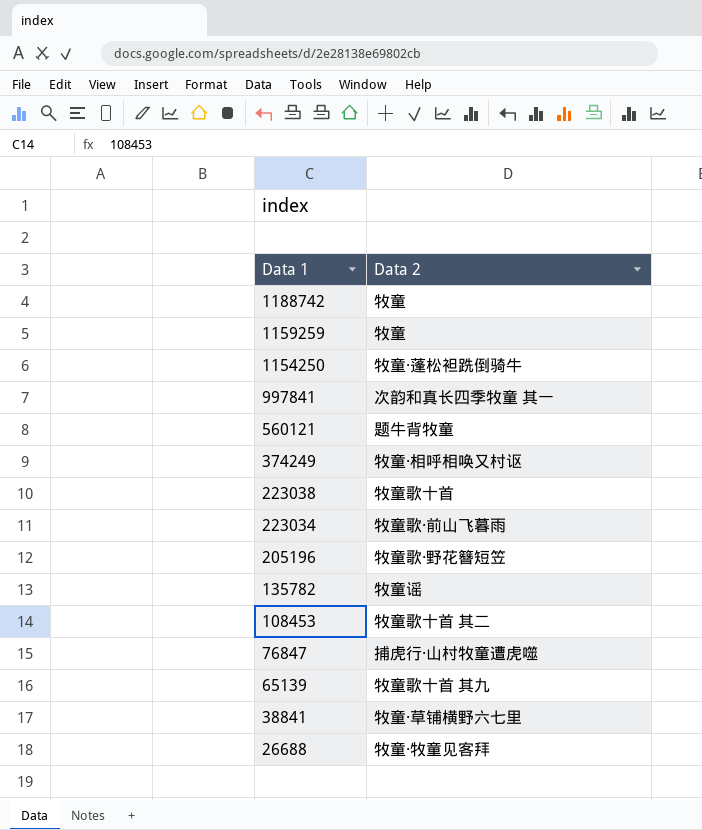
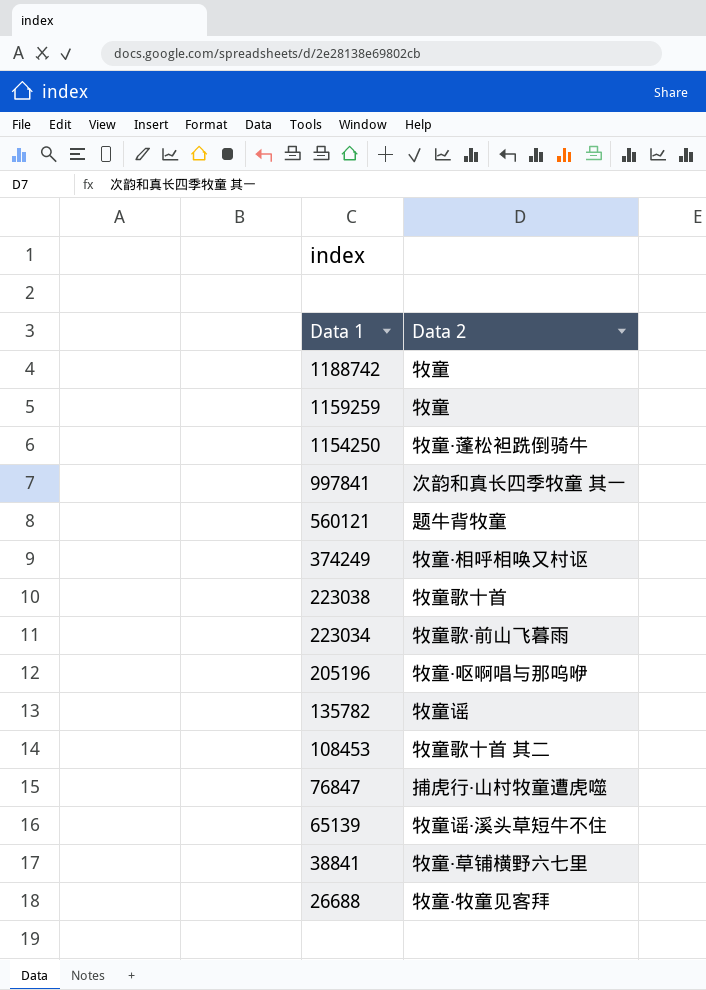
205196 | Data 2: 牧童歌·野花簪短笠 -> 牧童·呕啊唱与那呜咿
65139 | Data 2: 牧童歌十首 其九 -> 牧童谣·溪头草短牛不住

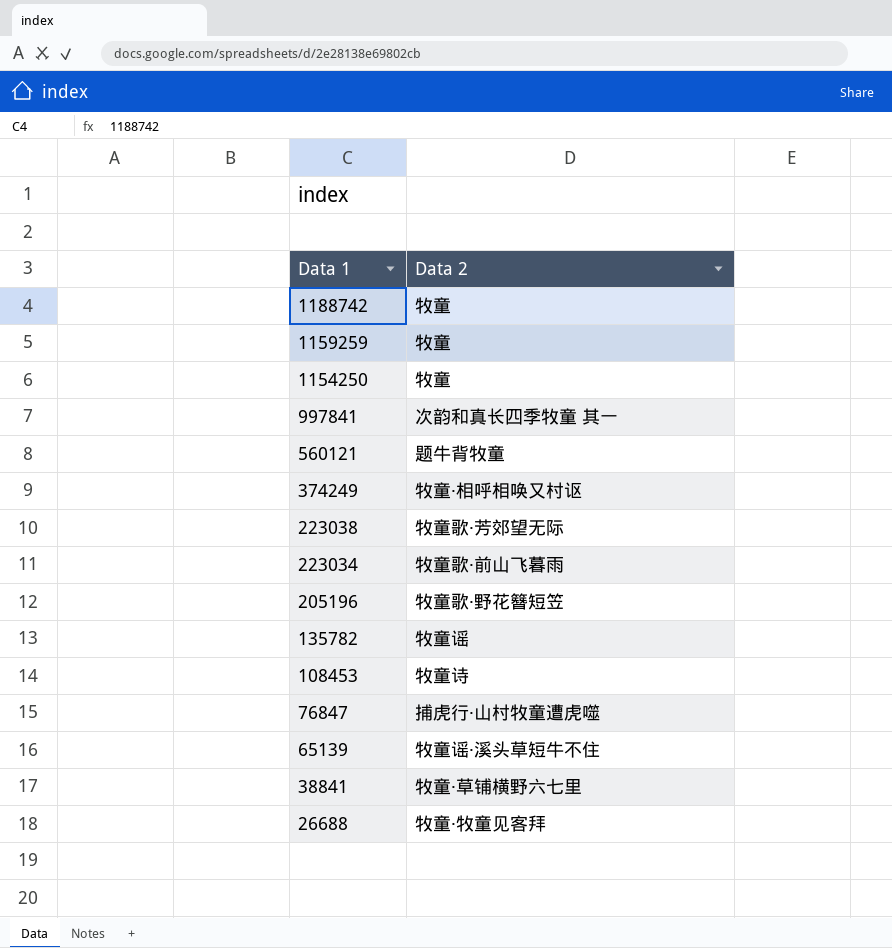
1154250 | Data 2: 牧童·蓬松袒跣倒骑牛 -> 牧童
223038 | Data 2: 牧童歌十首 -> 牧童歌·芳郊望无际
205196 | Data 2: 牧童·呕啊唱与那呜咿 -> 牧童歌·野花簪短笠
108453 | Data 2: 牧童歌十首 其二 -> 牧童诗

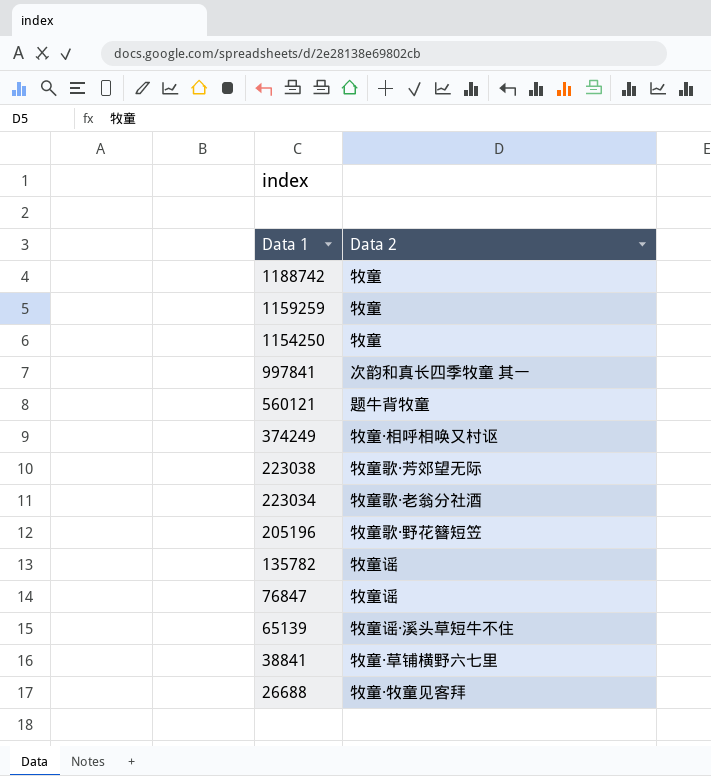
row 108453: 牧童诗 -> none
223034 | Data 2: 牧童歌·前山飞暮雨 -> 牧童歌·老翁分社酒
76847 | Data 2: 捕虎行·山村牧童遭虎噬 -> 牧童谣

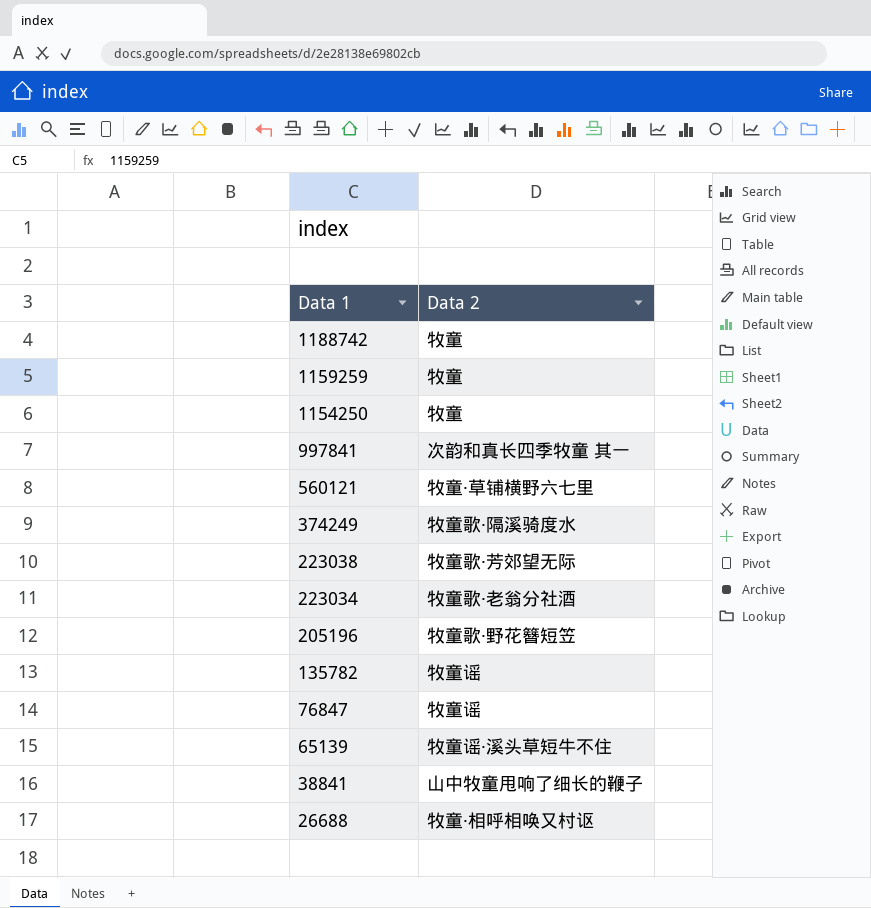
560121 | Data 2: 题牛背牧童 -> 牧童·草铺横野六七里
374249 | Data 2: 牧童·相呼相唤又村讴 -> 牧童歌·隔溪骑度水
38841 | Data 2: 牧童·草铺横野六七里 -> 山中牧童甩响了细长的鞭子
26688 | Data 2: 牧童·牧童见客拜 -> 牧童·相呼相唤又村讴

